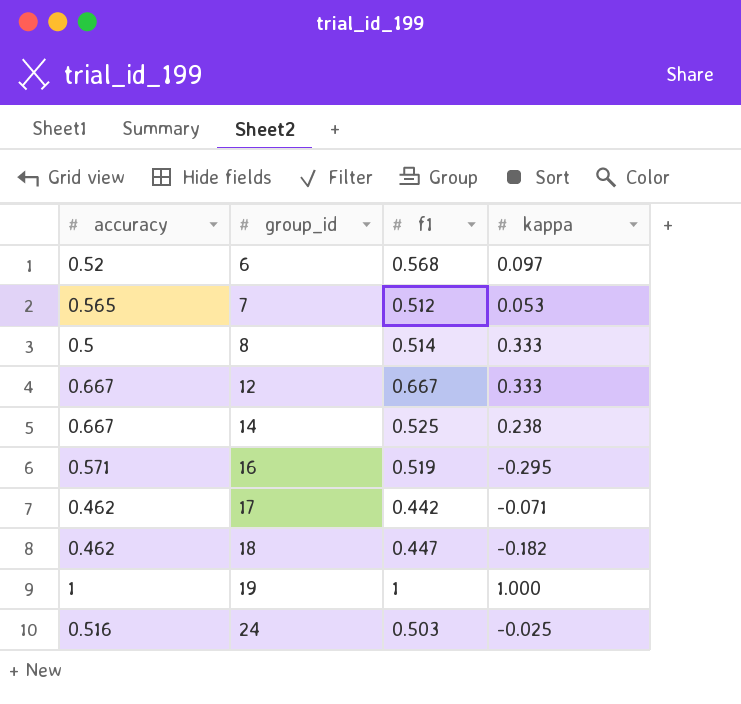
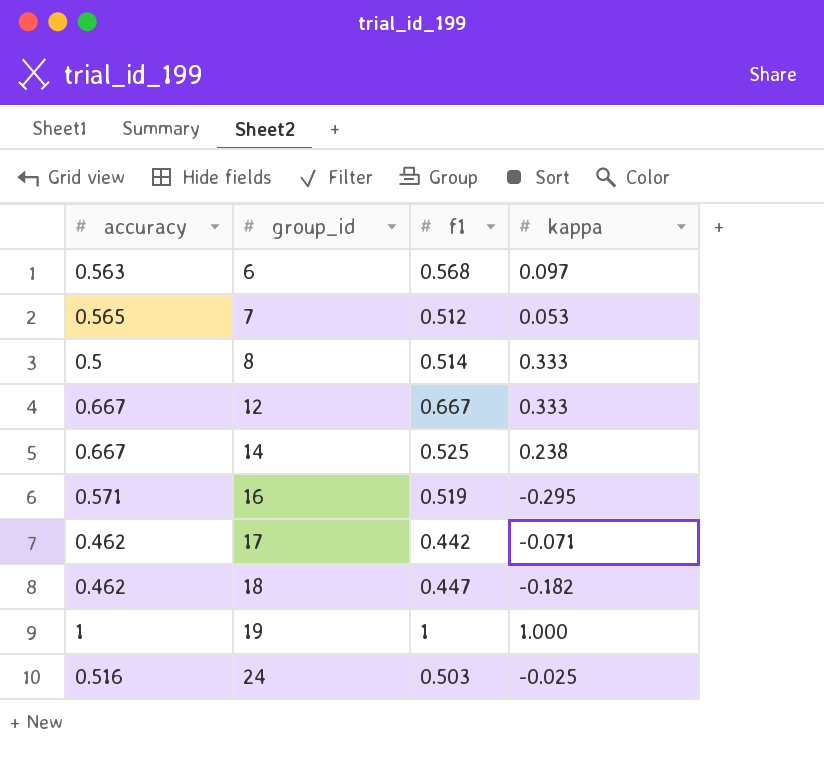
6 | accuracy: 0.52 -> 0.563

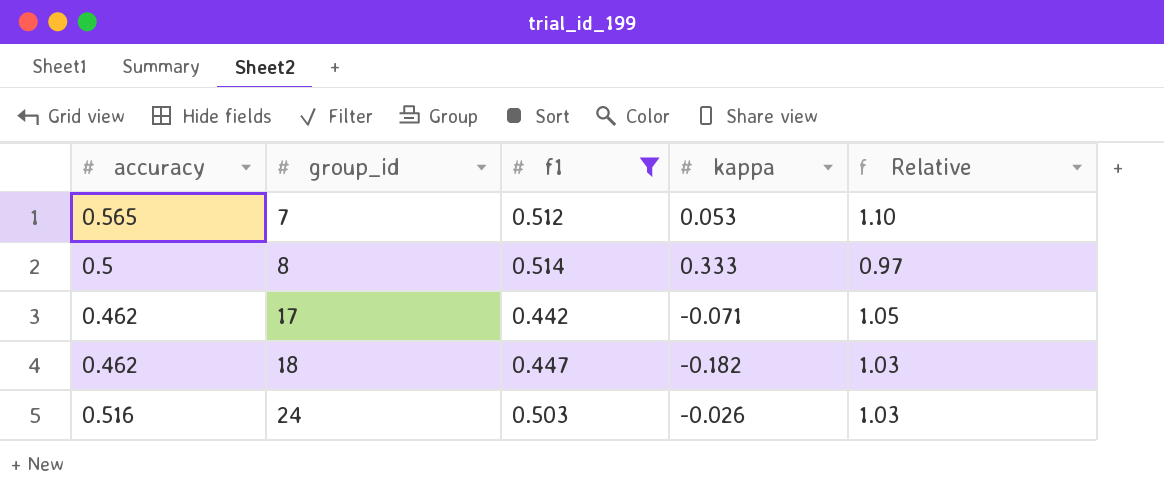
filter: none -> f1 <= 0.514
column Relative | formula: none -> [accuracy] / [f1]
24 | kappa: -0.025 -> -0.026

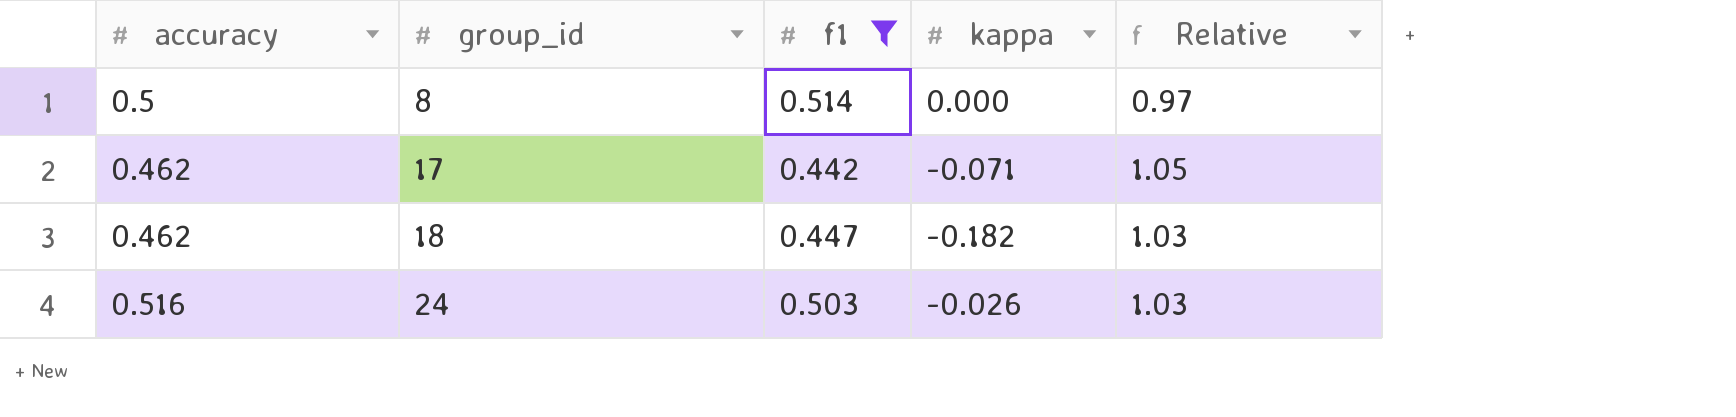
row 7: 0.565 | 0.512 | 0.053 | 1.10 -> none
8 | kappa: 0.333 -> 0.000

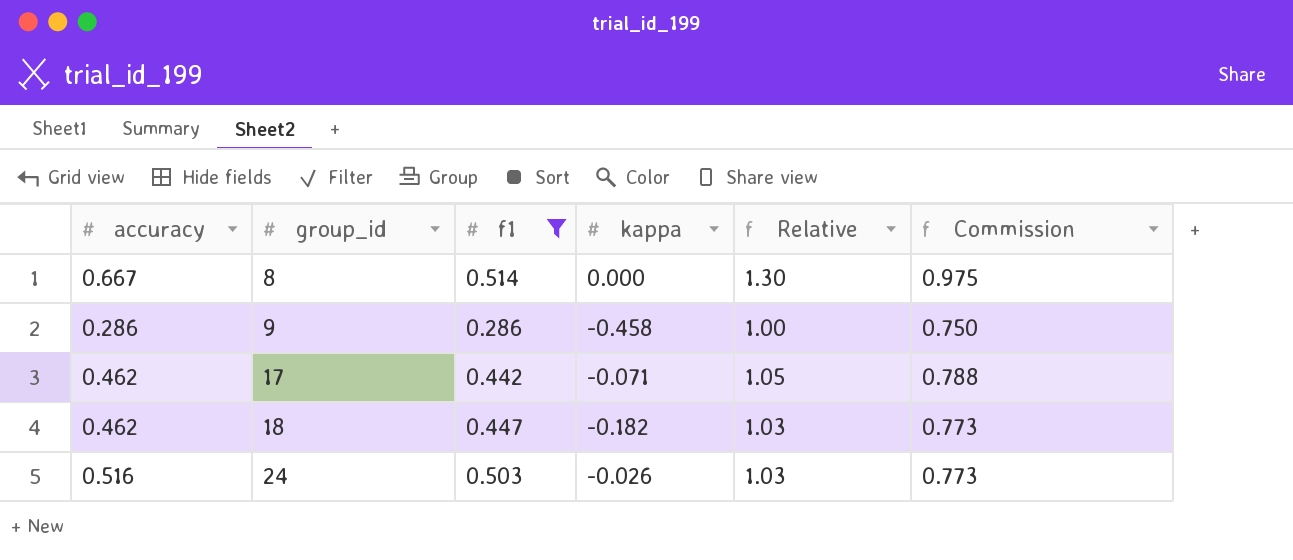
column Commission | formula: none -> [Relative] * 0.75
8 | accuracy: 0.5 -> 0.667
8 | Relative: 0.97 -> 1.30
row 9: none -> 0.286 | 0.286 | -0.458 | 1.00 | 0.750

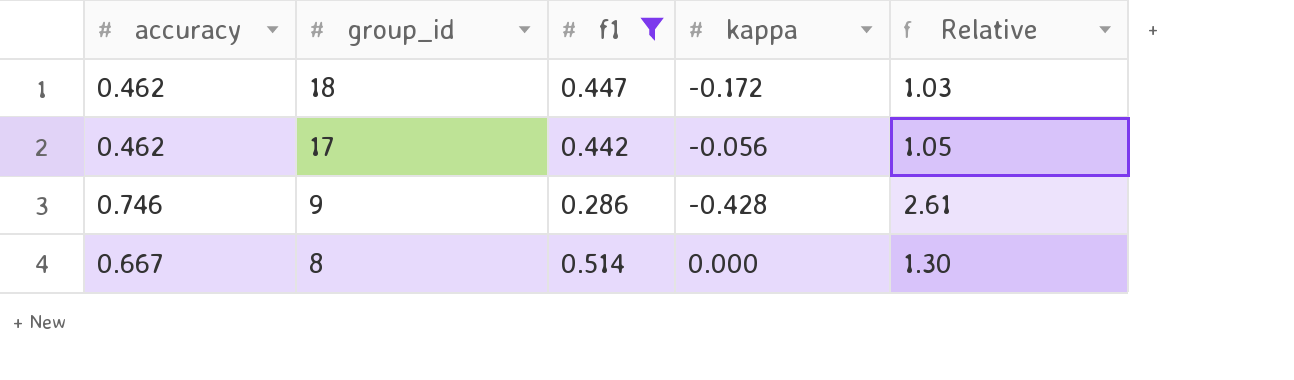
row order: group_id ascending -> group_id descending
column Commission | formula: [Relative] * 0.75 -> none
row 24: 0.516 | 0.503 | -0.026 | 1.03 | 0.773 -> none
18 | kappa: -0.182 -> -0.172
17 | kappa: -0.071 -> -0.056
9 | accuracy: 0.286 -> 0.746
9 | kappa: -0.458 -> -0.428
9 | Relative: 1.00 -> 2.61

